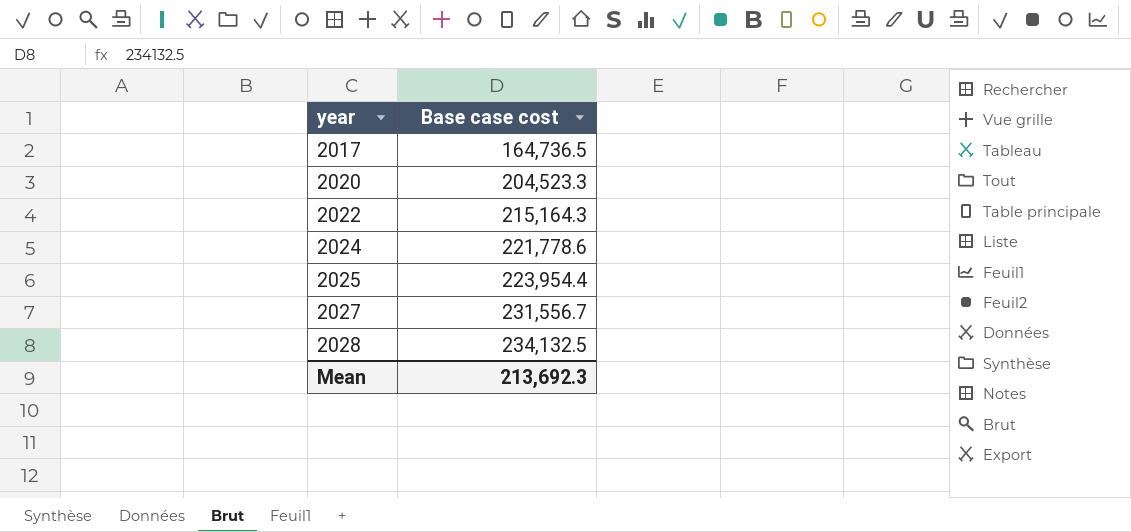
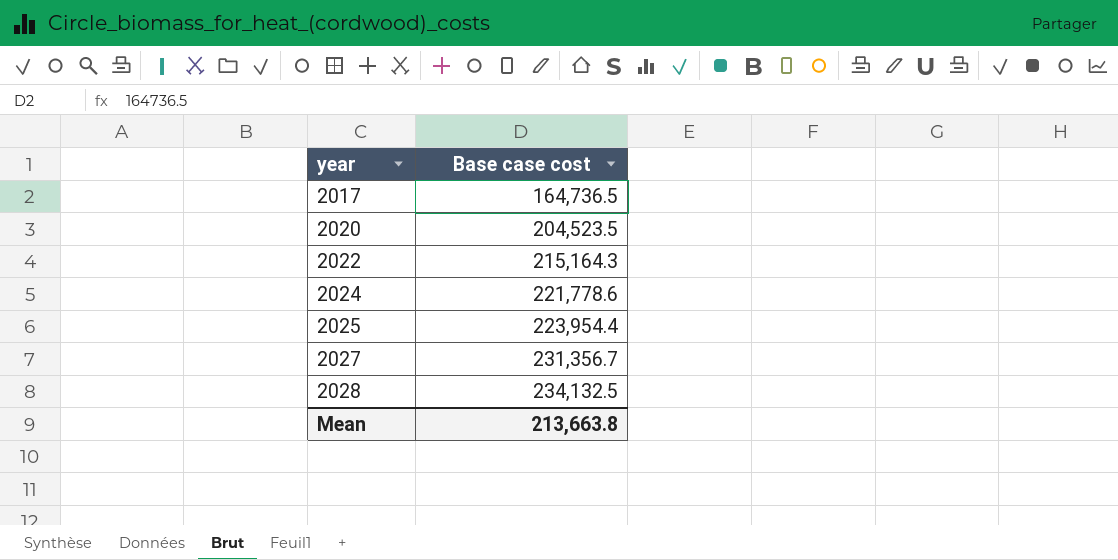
2020 | Base case cost: 204,523.3 -> 204,523.5
2027 | Base case cost: 231,556.7 -> 231,356.7
Mean | Base case cost: 213,692.3 -> 213,663.8

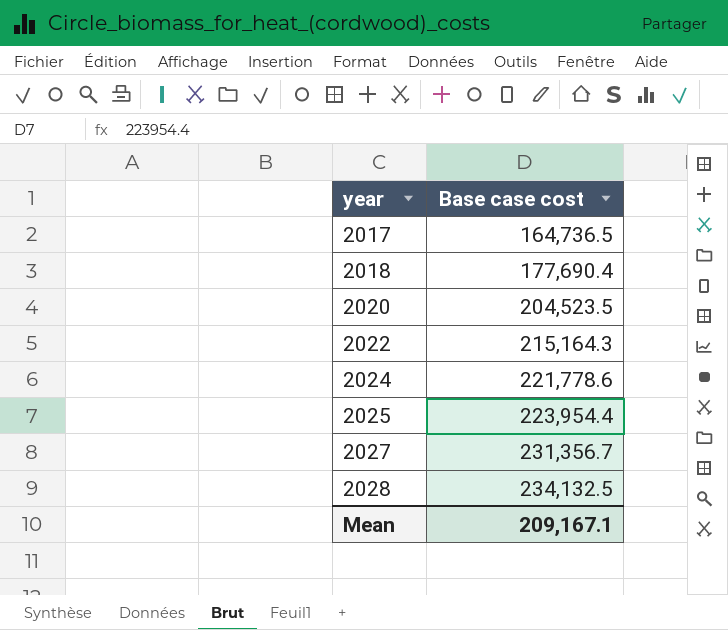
row 2018: none -> 177,690.4
Mean | Base case cost: 213,663.8 -> 209,167.1

